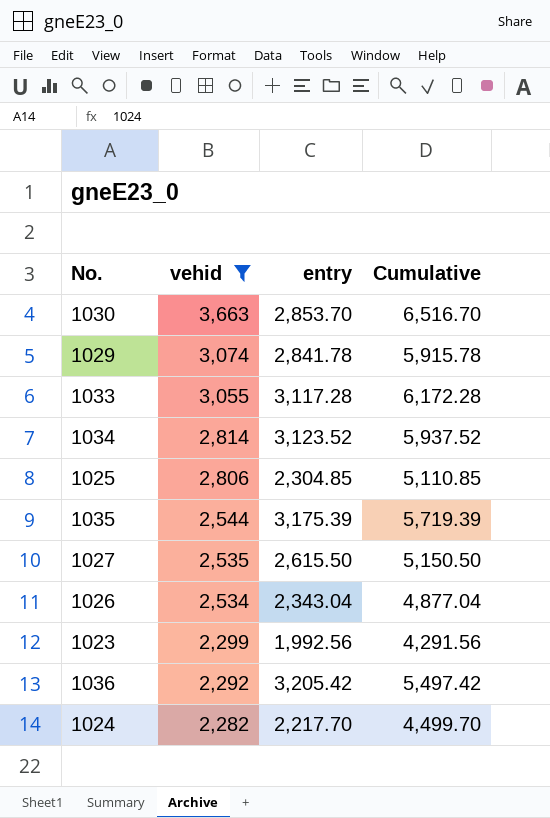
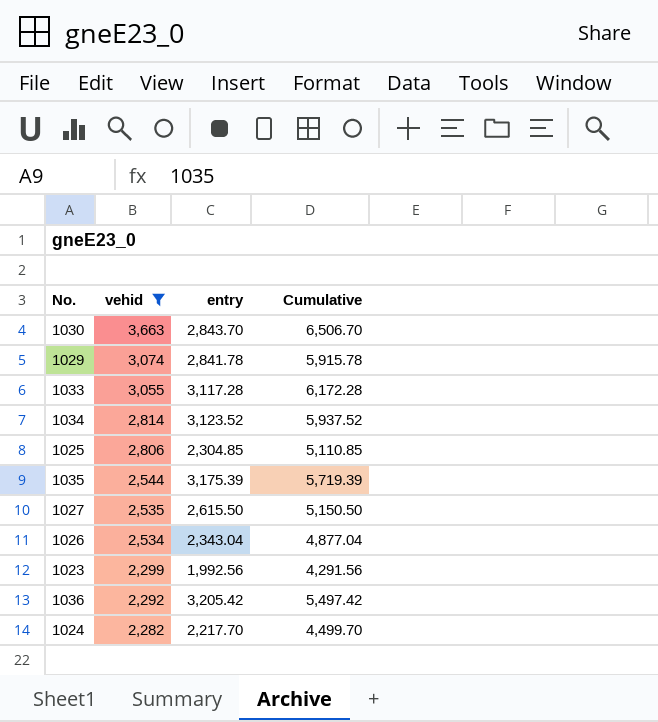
1030 | entry: 2,853.70 -> 2,843.70
1030 | Cumulative: 6,516.70 -> 6,506.70

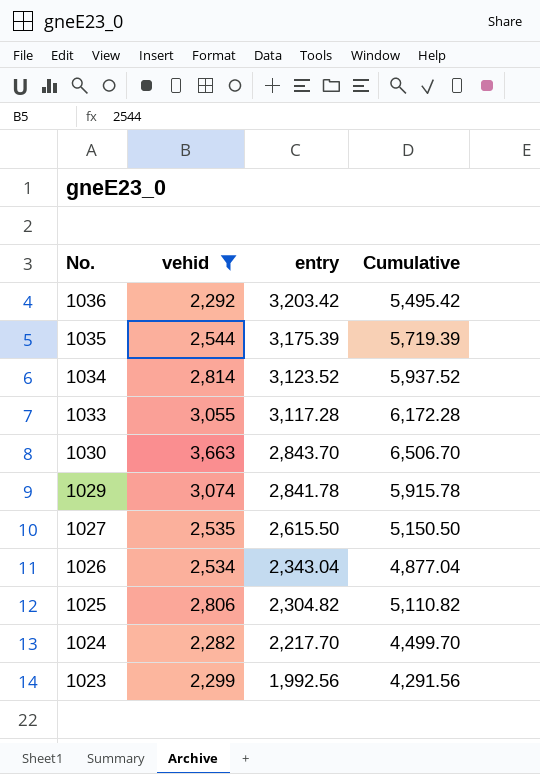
row order: vehid descending -> No. descending
1036 | entry: 3,205.42 -> 3,203.42
1036 | Cumulative: 5,497.42 -> 5,495.42
1025 | entry: 2,304.85 -> 2,304.82
1025 | Cumulative: 5,110.85 -> 5,110.82

